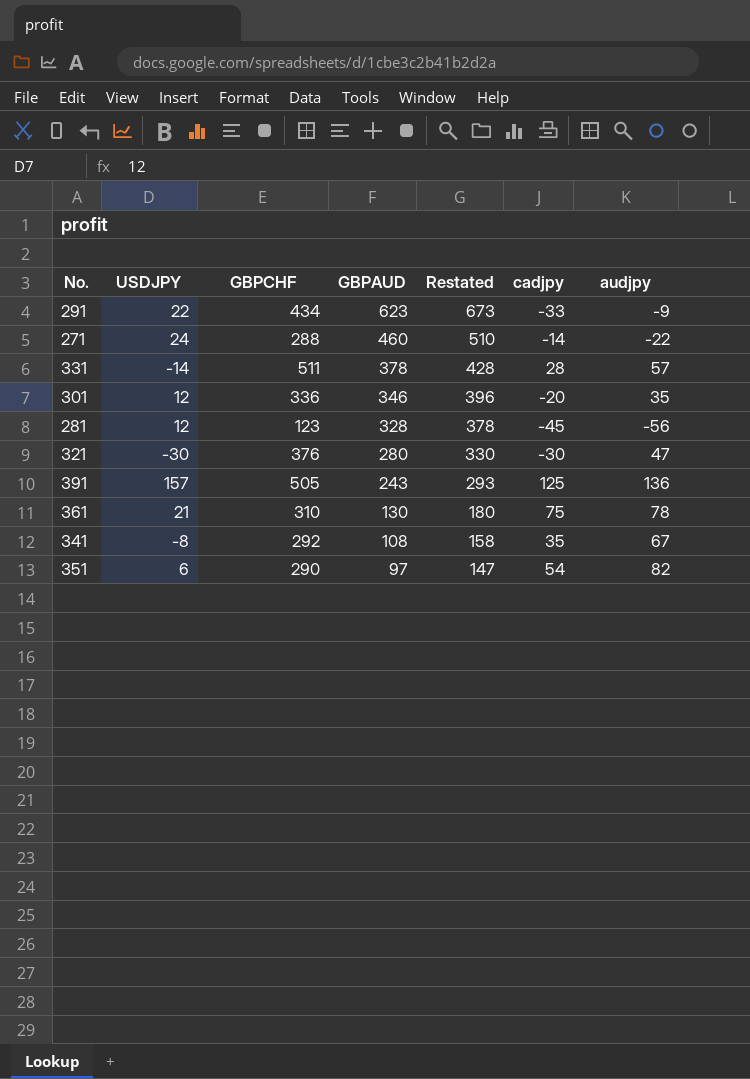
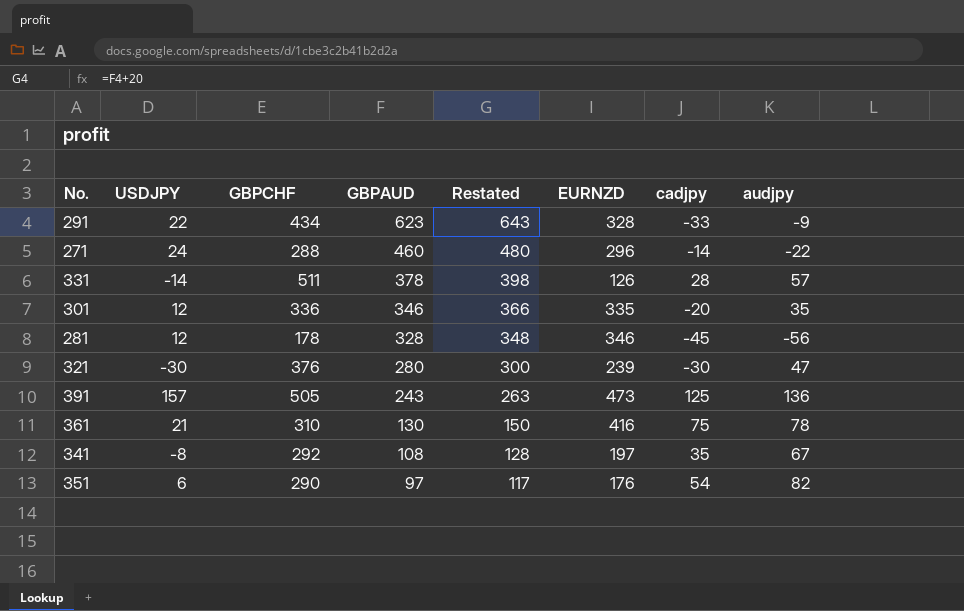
column Restated | formula: [GBPAUD] + 50 -> [GBPAUD] + 20
column EURNZD | position: none -> 6
281 | GBPCHF: 123 -> 178

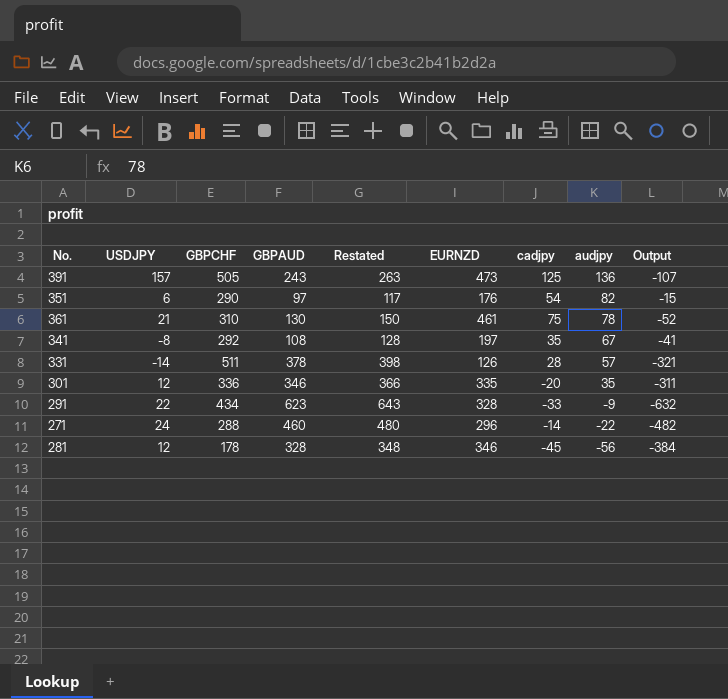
row order: GBPAUD descending -> audjpy descending
column Output | formula: none -> [audjpy] - [GBPAUD]
row 321: -30 | 376 | 280 | 300 | 239 | -30 | 47 -> none
361 | EURNZD: 416 -> 461

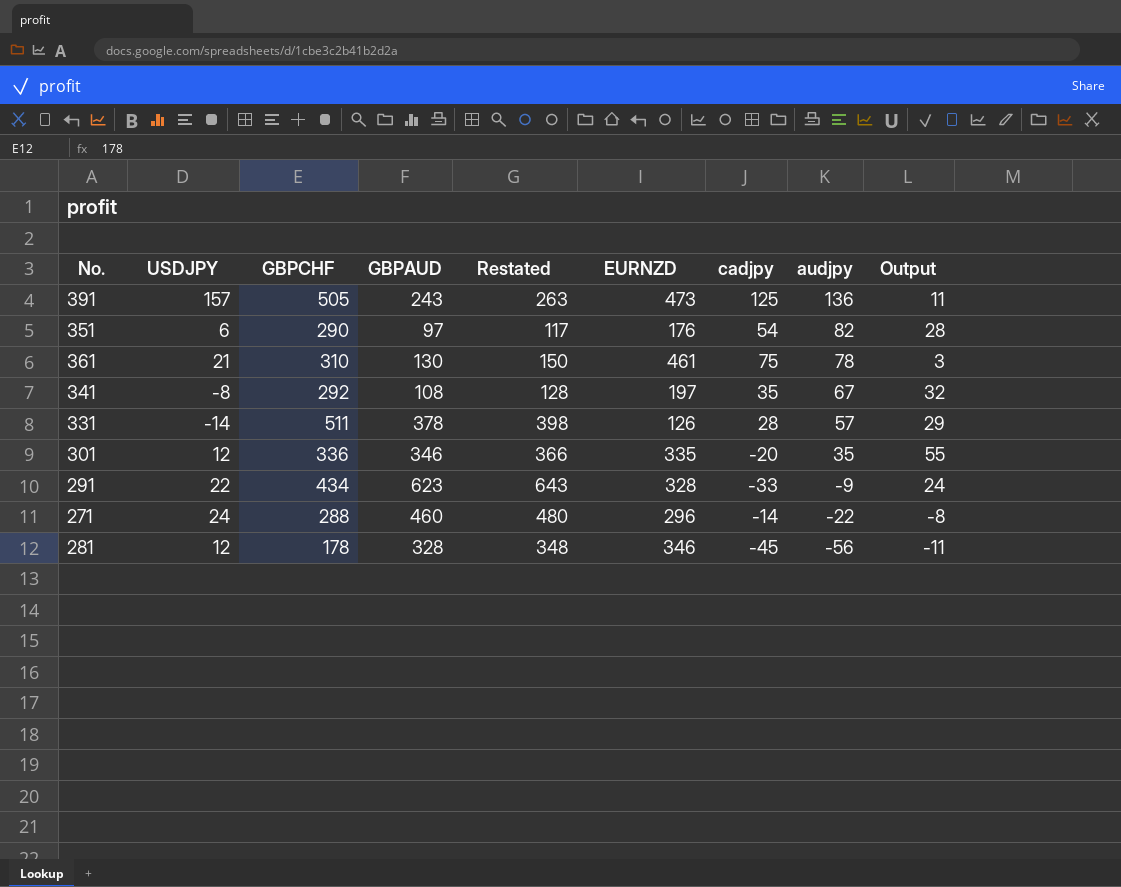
column Output | formula: [audjpy] - [GBPAUD] -> [audjpy] - [cadjpy]

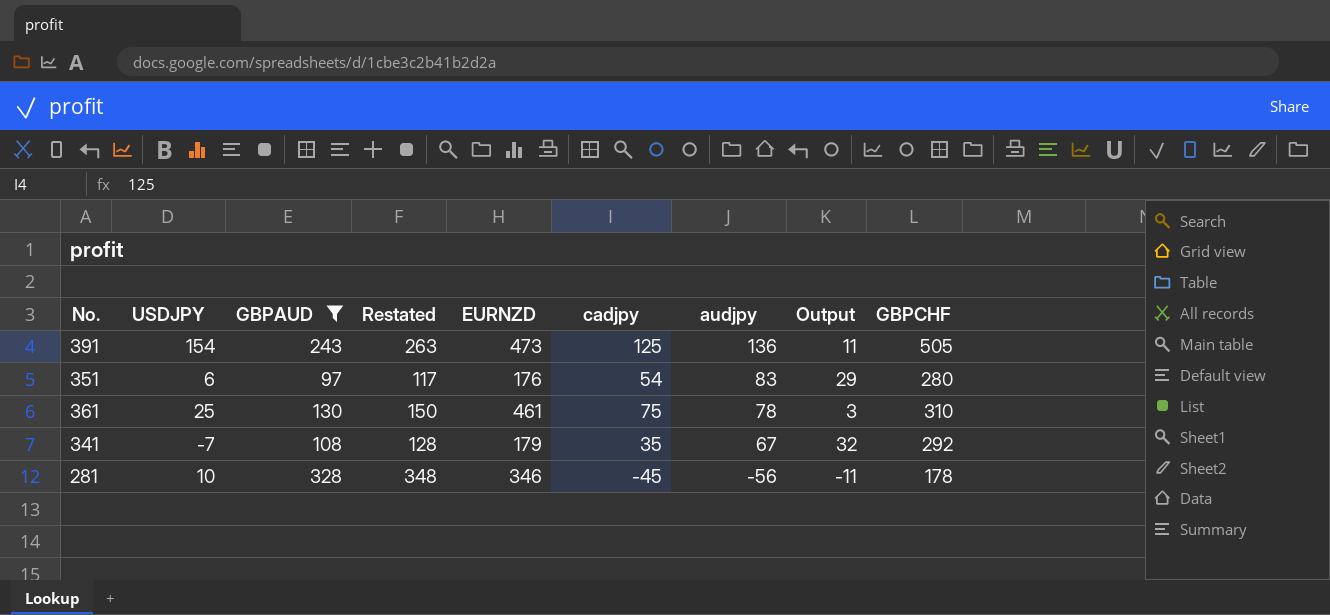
filter: none -> GBPAUD <= 328
column GBPCHF | position: 3 -> 9
391 | USDJPY: 157 -> 154
351 | audjpy: 82 -> 83
351 | Output: 28 -> 29
351 | GBPCHF: 290 -> 280
361 | USDJPY: 21 -> 25
341 | USDJPY: -8 -> -7
341 | EURNZD: 197 -> 179
281 | USDJPY: 12 -> 10

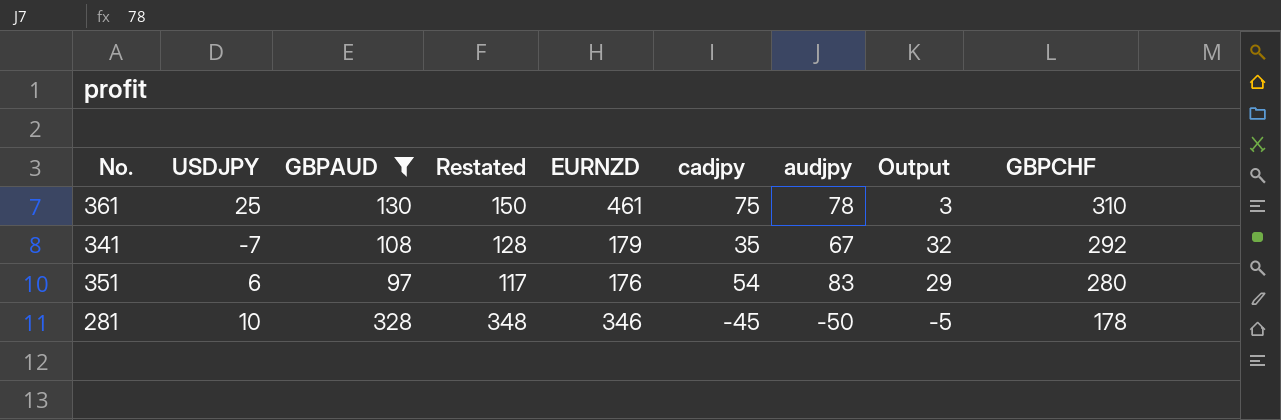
row order: audjpy descending -> GBPCHF descending
row 391: 154 | 243 | 263 | 473 | 125 | 136 | 11 | 505 -> none
281 | audjpy: -56 -> -50
281 | Output: -11 -> -5

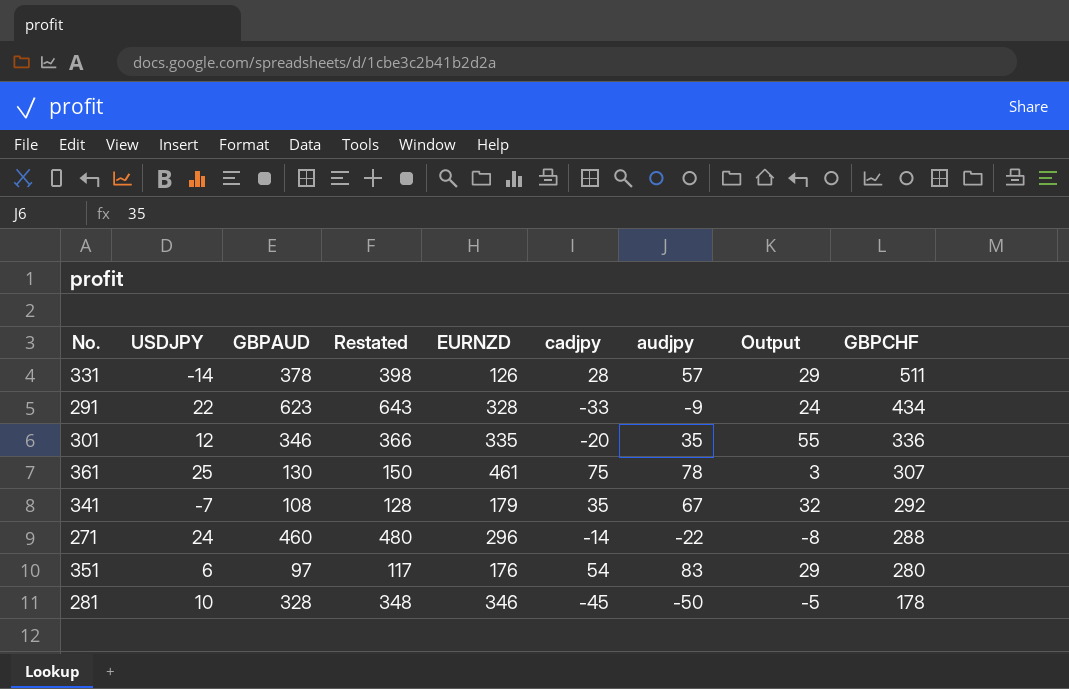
filter: GBPAUD <= 328 -> none
361 | GBPCHF: 310 -> 307

